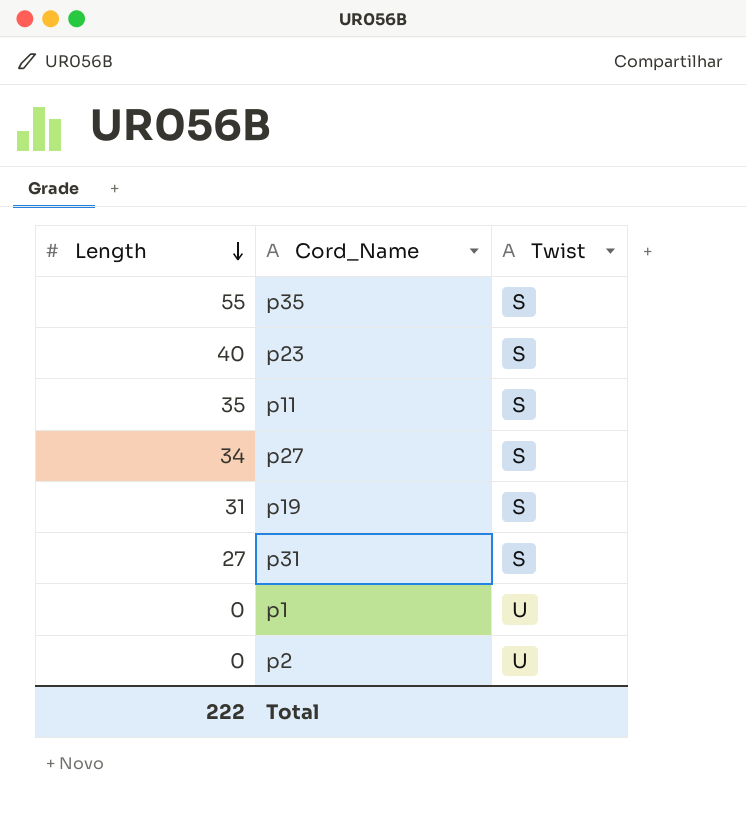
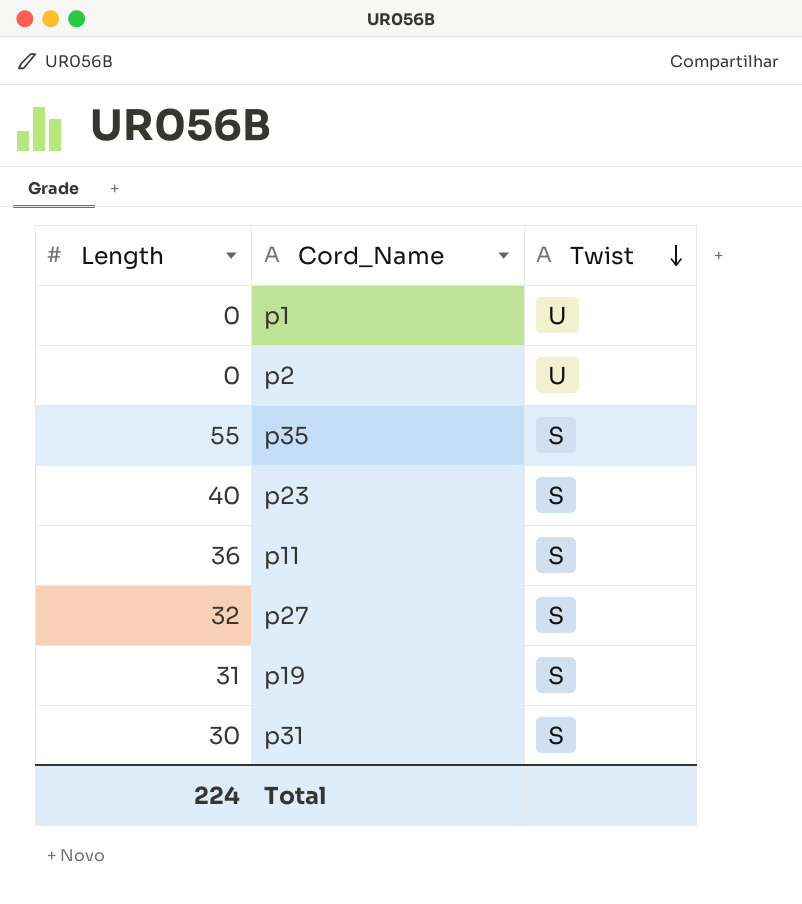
row order: Length descending -> Twist descending
p11 | Length: 35 -> 36
p27 | Length: 34 -> 32
p31 | Length: 27 -> 30
Total | Length: 222 -> 224

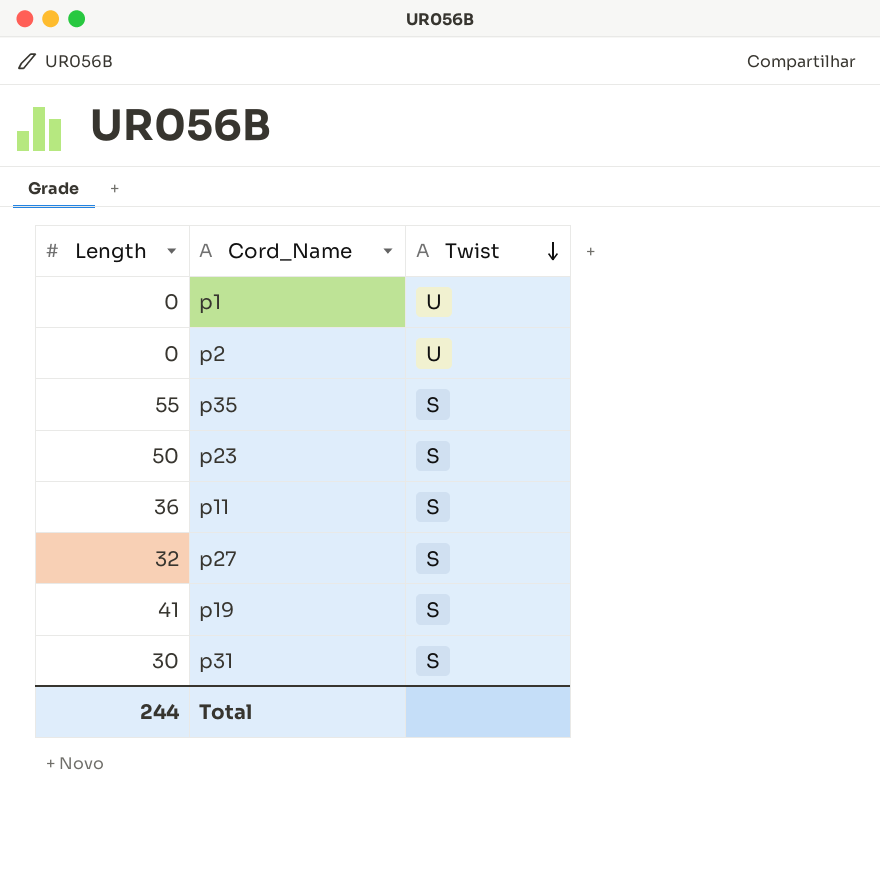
p23 | Length: 40 -> 50
p19 | Length: 31 -> 41
Total | Length: 224 -> 244

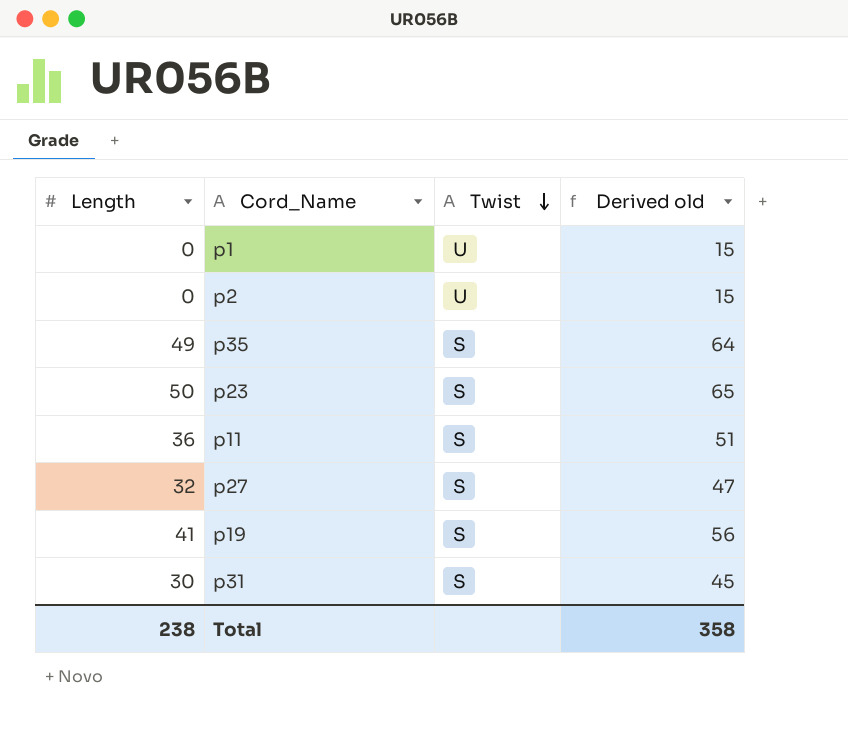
column Derived old | formula: none -> [Length] + 15
p35 | Length: 55 -> 49
Total | Length: 244 -> 238

